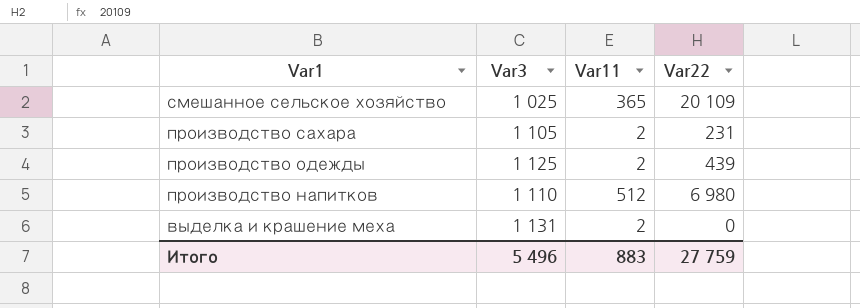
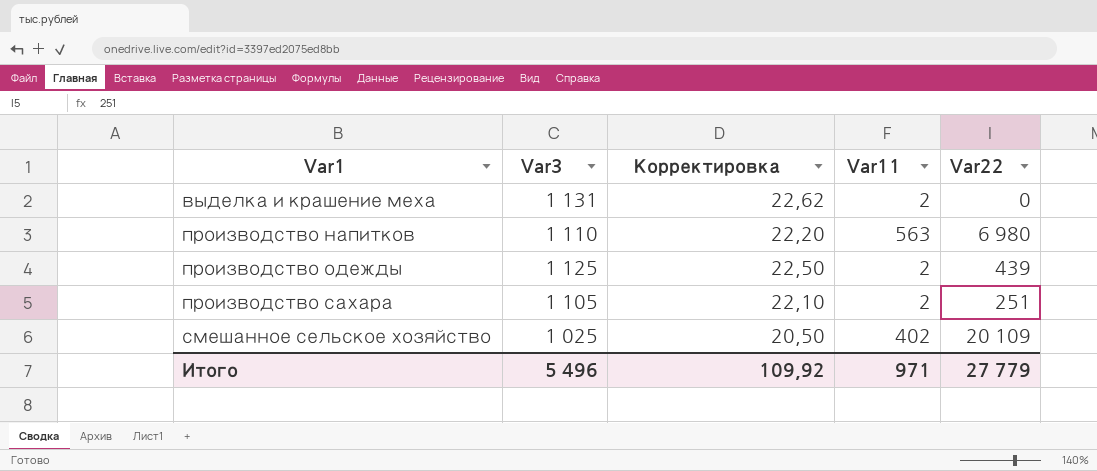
row order: Var1 descending -> Var1 ascending
column Корректировка | formula: none -> [Var3] * 0,02
производство напитков | Var11: 512 -> 563
производство сахара | Var22: 231 -> 251
смешанное сельское хозяйство | Var11: 365 -> 402
Итого | Var11: 883 -> 971
Итого | Var22: 27 759 -> 27 779

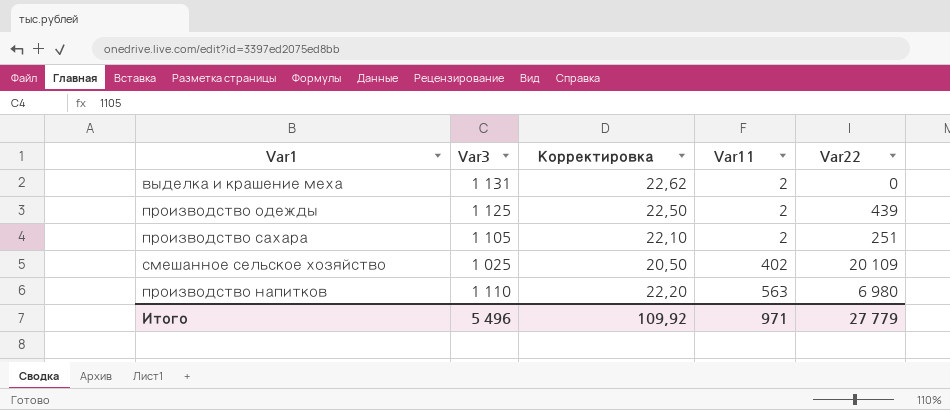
row order: Var1 ascending -> Var11 ascending

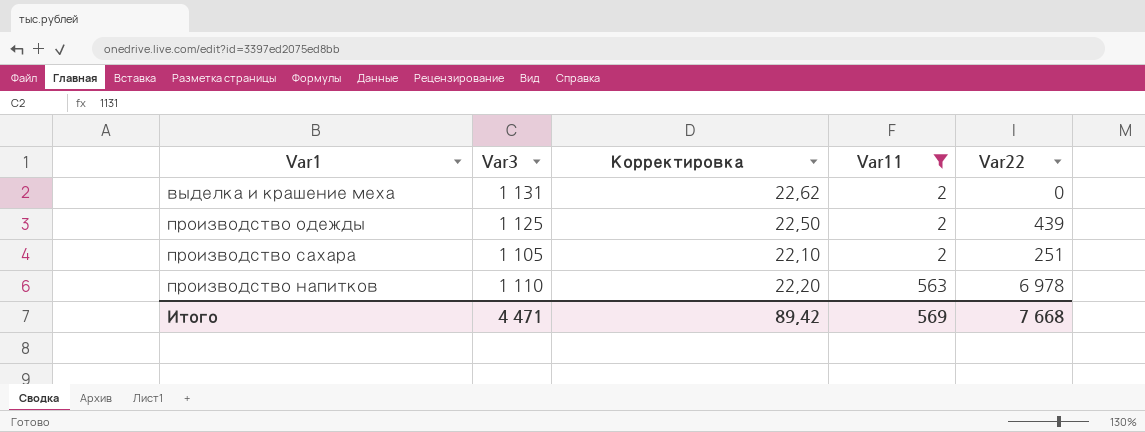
filter: none -> Var11 != 402
производство напитков | Var22: 6 980 -> 6 978
Итого | Var3: 5 496 -> 4 471
Итого | Корректировка: 109,92 -> 89,42
Итого | Var11: 971 -> 569
Итого | Var22: 27 779 -> 7 668

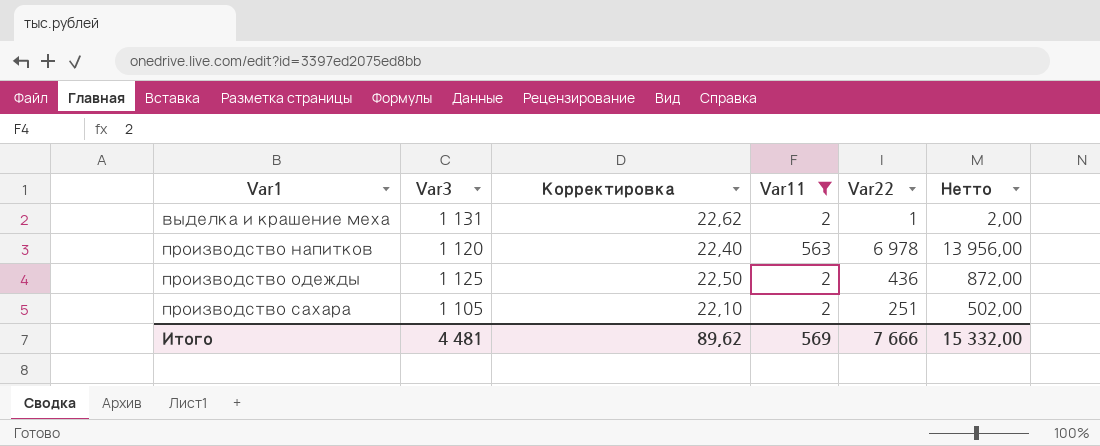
row order: Var11 ascending -> Var1 ascending
column Нетто | formula: none -> [Var22] * 2
выделка и крашение меха | Var22: 0 -> 1
производство напитков | Var3: 1 110 -> 1 120
производство напитков | Корректировка: 22,20 -> 22,40
производство одежды | Var22: 439 -> 436
Итого | Var3: 4 471 -> 4 481
Итого | Корректировка: 89,42 -> 89,62
Итого | Var22: 7 668 -> 7 666

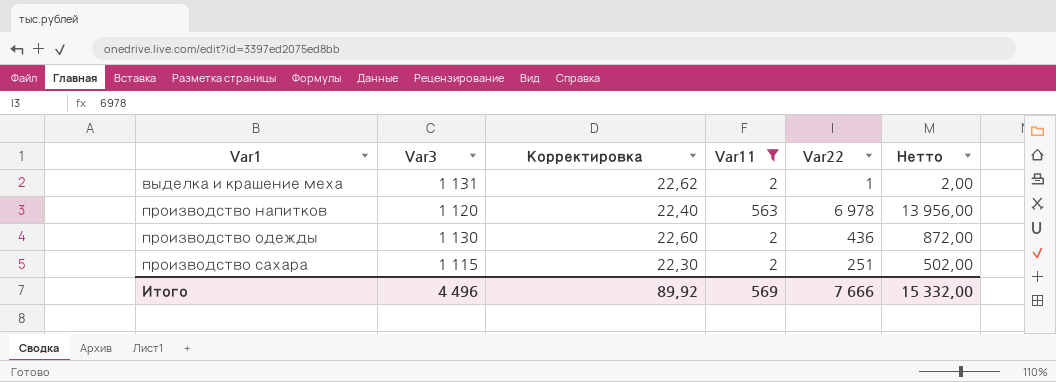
производство одежды | Var3: 1 125 -> 1 130
производство одежды | Корректировка: 22,50 -> 22,60
производство сахара | Var3: 1 105 -> 1 115
производство сахара | Корректировка: 22,10 -> 22,30
Итого | Var3: 4 481 -> 4 496
Итого | Корректировка: 89,62 -> 89,92

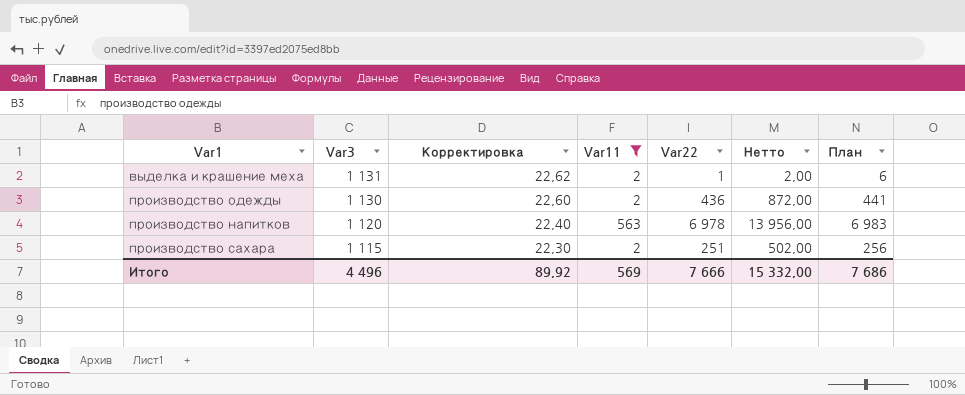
row order: Var1 ascending -> Var3 descending
column План | formula: none -> [Var22] + 5

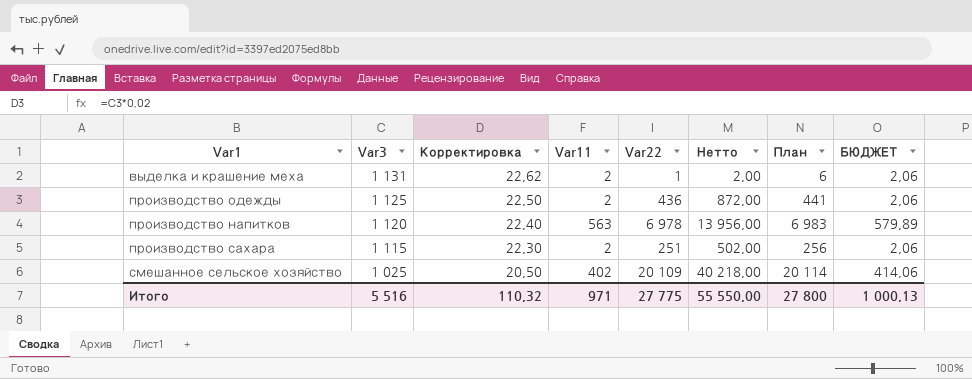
filter: Var11 != 402 -> none
column БЮДЖЕТ | formula: none -> [Var11] * 1,03
производство одежды | Var3: 1 130 -> 1 125
производство одежды | Корректировка: 22,60 -> 22,50
Итого | Var3: 4 496 -> 5 516
Итого | Корректировка: 89,92 -> 110,32
Итого | Var11: 569 -> 971
Итого | Var22: 7 666 -> 27 775
Итого | Нетто: 15 332,00 -> 55 550,00
Итого | План: 7 686 -> 27 800

